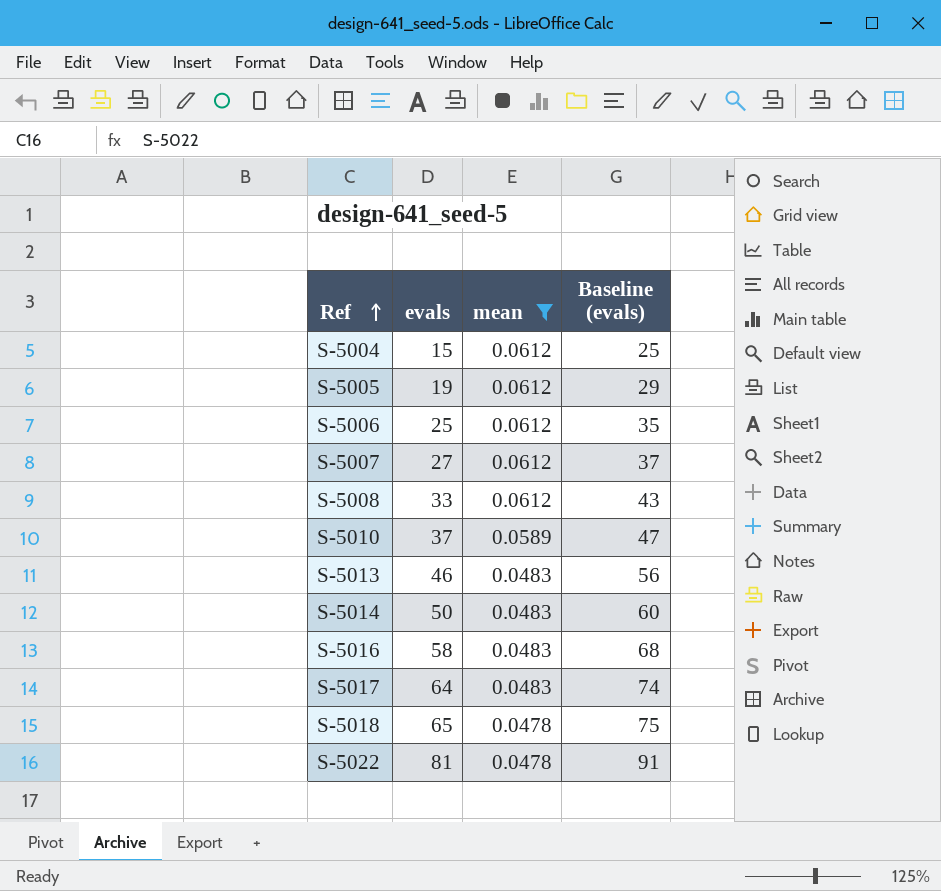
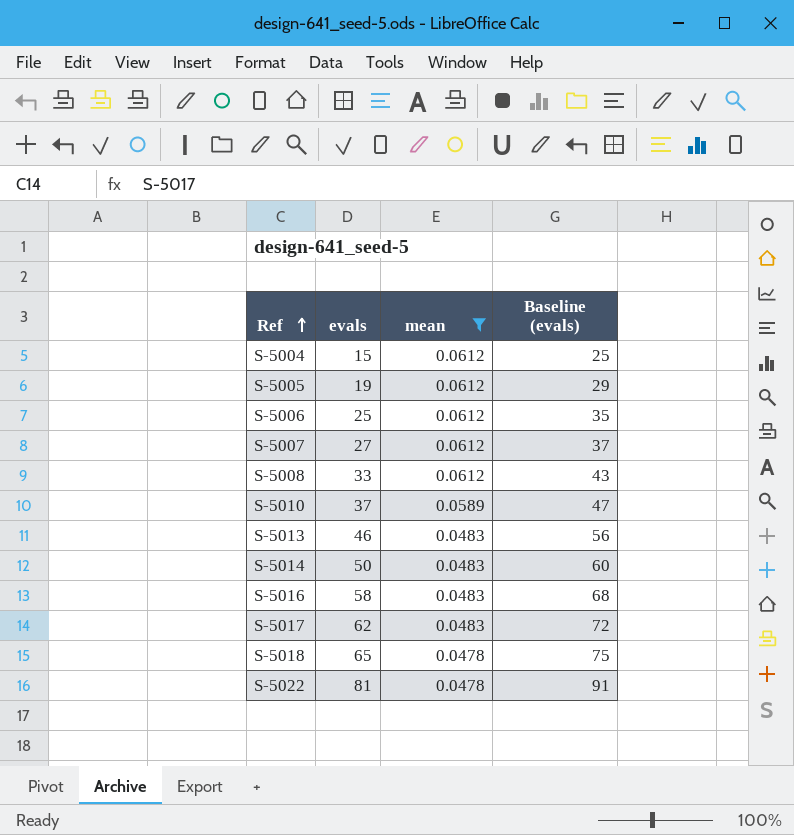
S-5017 | evals: 64 -> 62
S-5017 | Baseline (evals): 74 -> 72

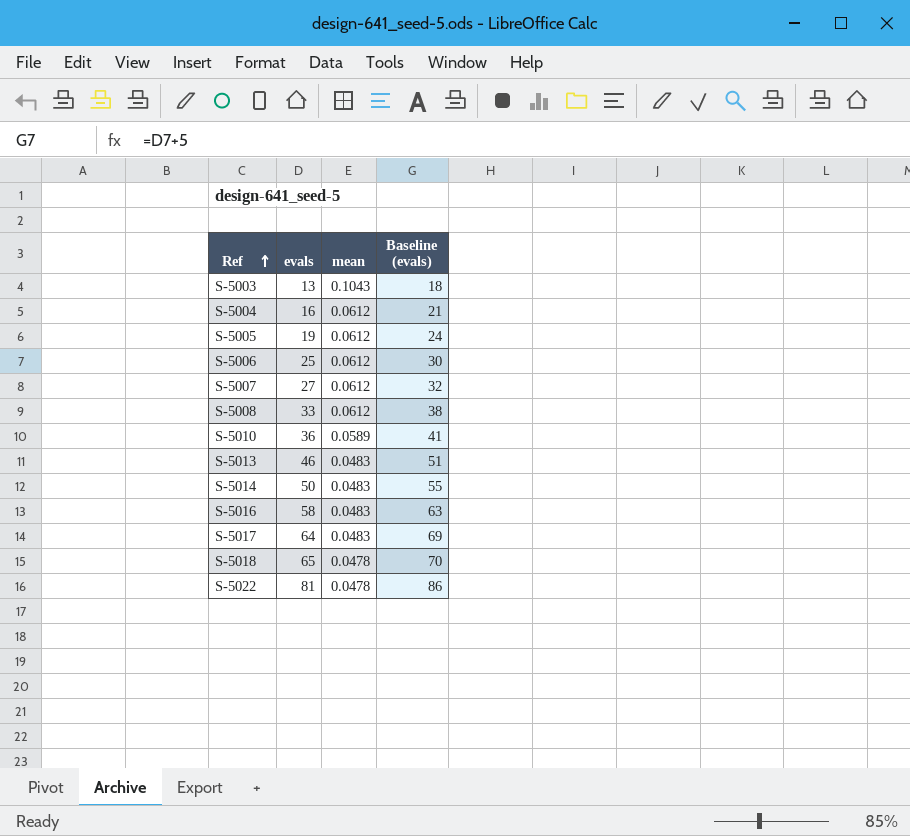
filter: mean != 0.1043 -> none
column Baseline (evals) | formula: [evals] + 10 -> [evals] + 5
S-5004 | evals: 15 -> 16
S-5010 | evals: 37 -> 36
S-5017 | evals: 62 -> 64

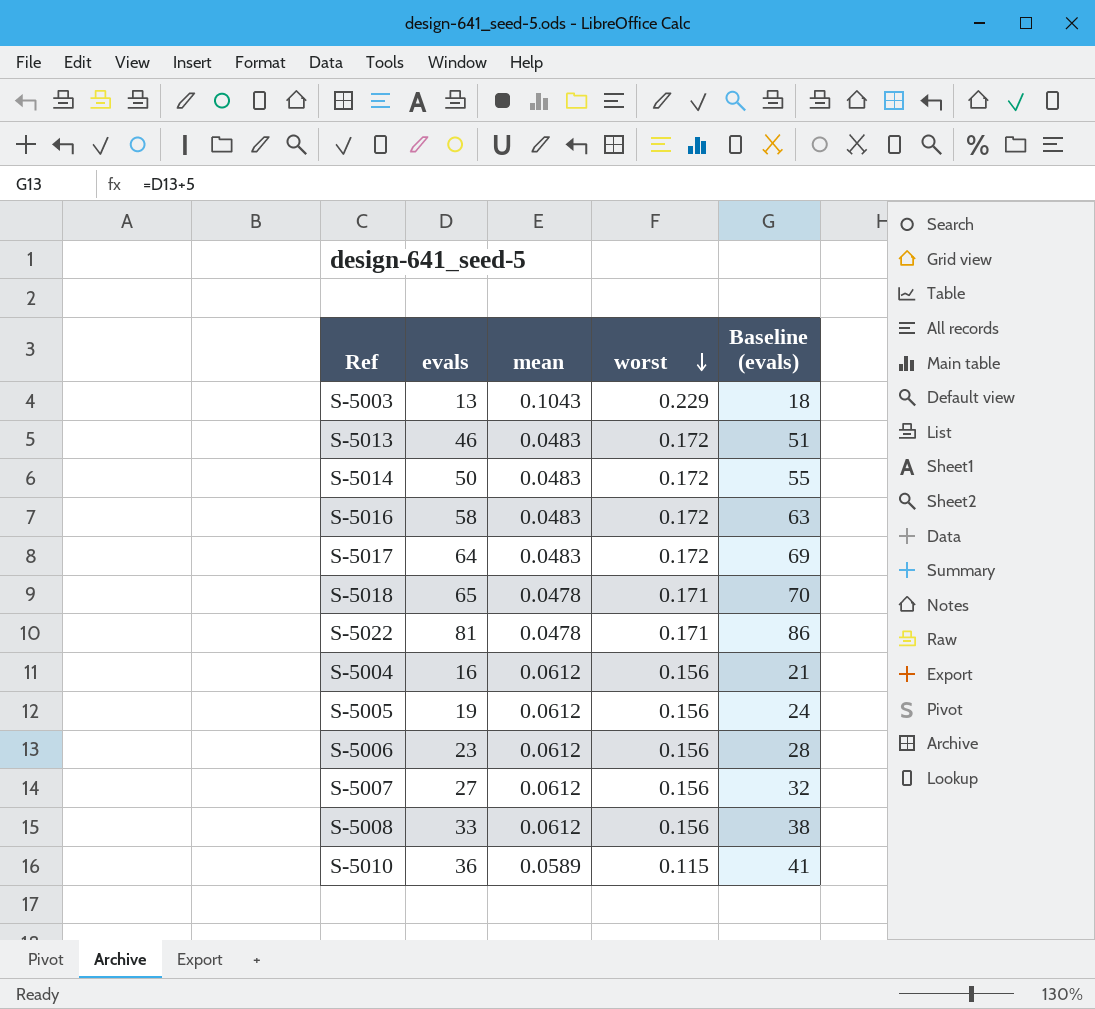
row order: Ref ascending -> worst descending
column worst | position: none -> 4
S-5006 | evals: 25 -> 23
S-5006 | Baseline (evals): 30 -> 28

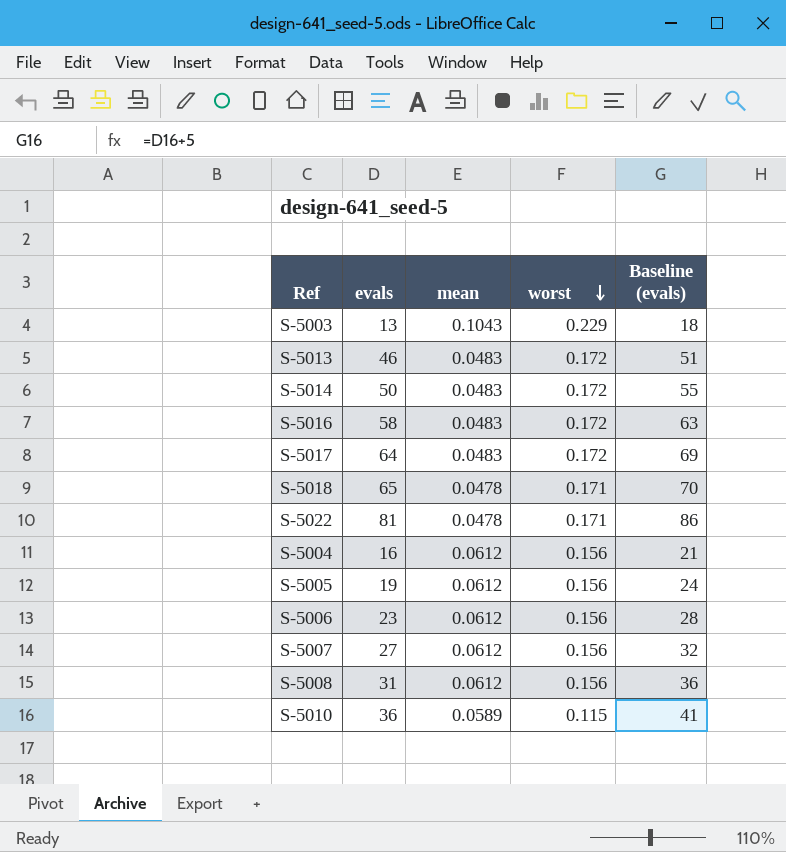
S-5008 | evals: 33 -> 31
S-5008 | Baseline (evals): 38 -> 36

